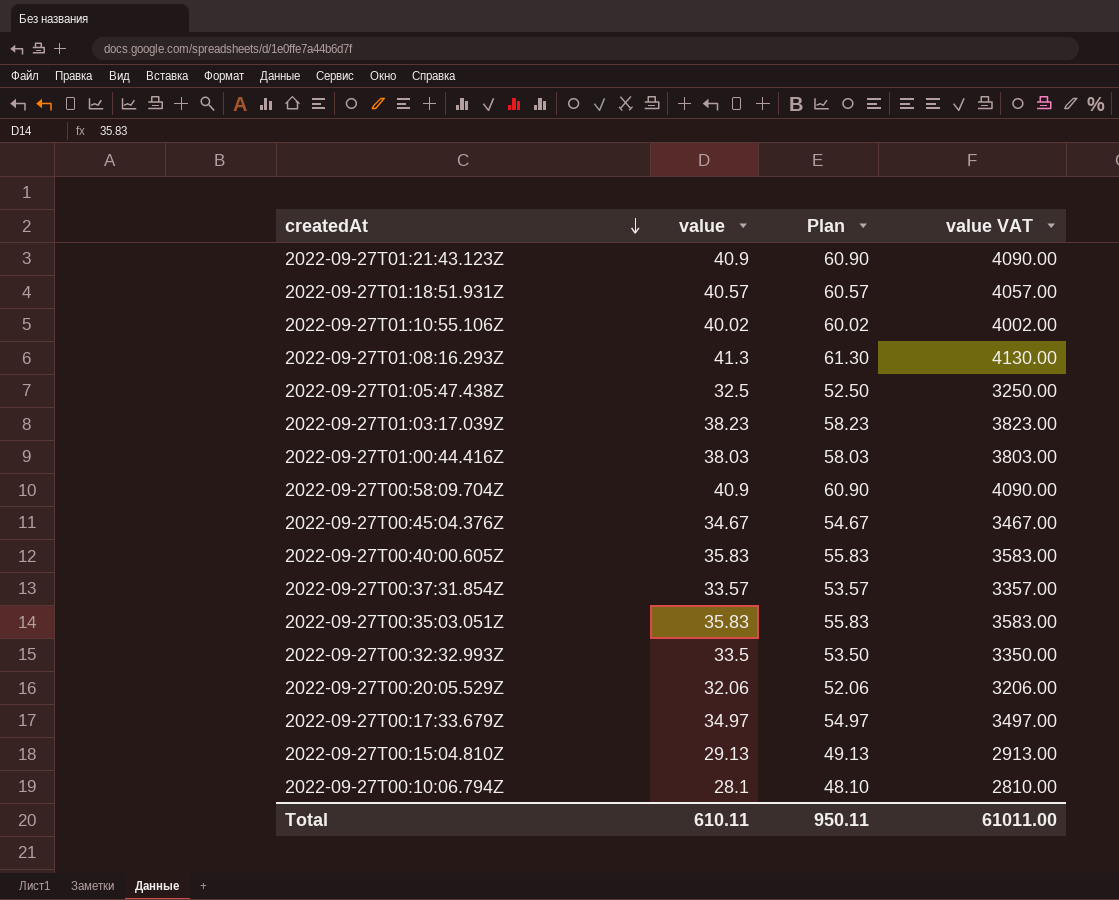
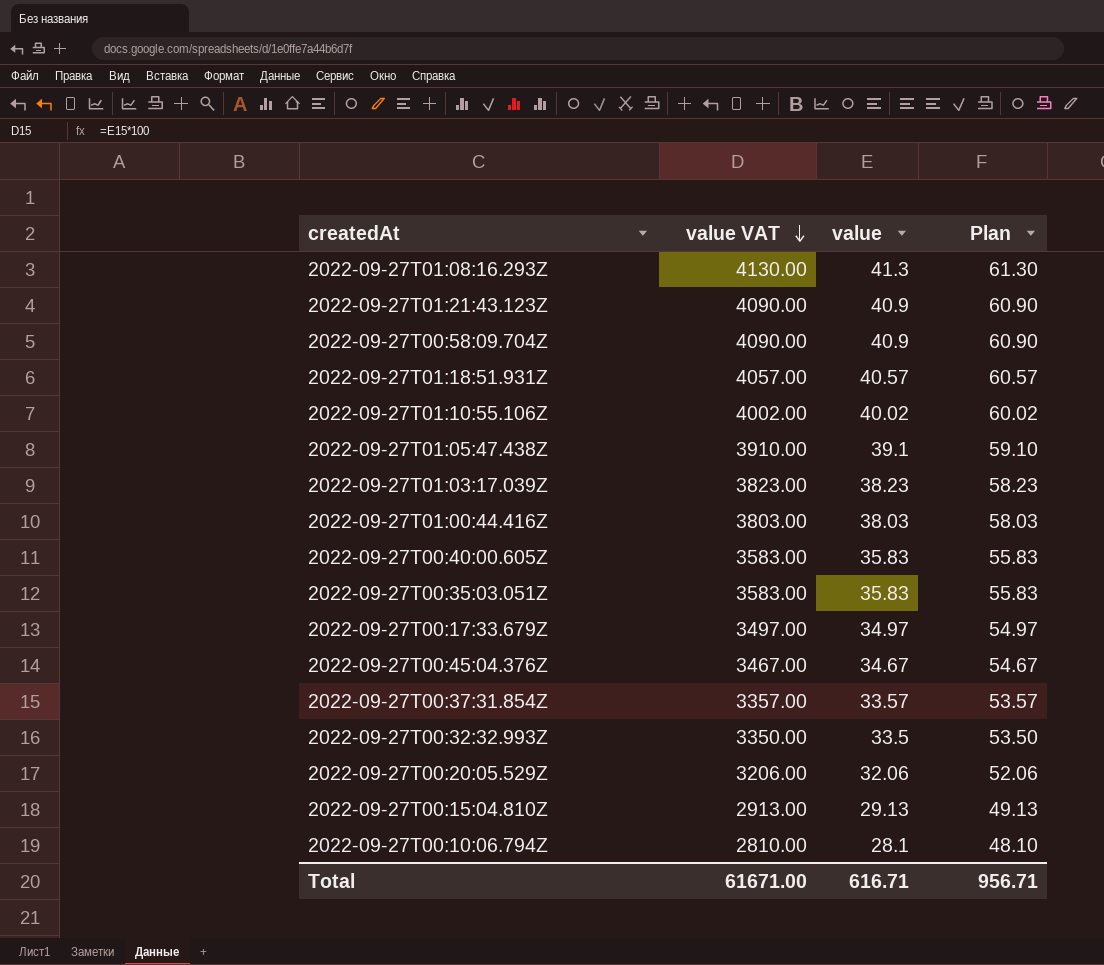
row order: createdAt descending -> value VAT descending
column value VAT | position: 4 -> 2
2022-09-27T01:05:47.438Z | value VAT: 3250.00 -> 3910.00
2022-09-27T01:05:47.438Z | value: 32.5 -> 39.1
2022-09-27T01:05:47.438Z | Plan: 52.50 -> 59.10
Total | value VAT: 61011.00 -> 61671.00
Total | value: 610.11 -> 616.71
Total | Plan: 950.11 -> 956.71

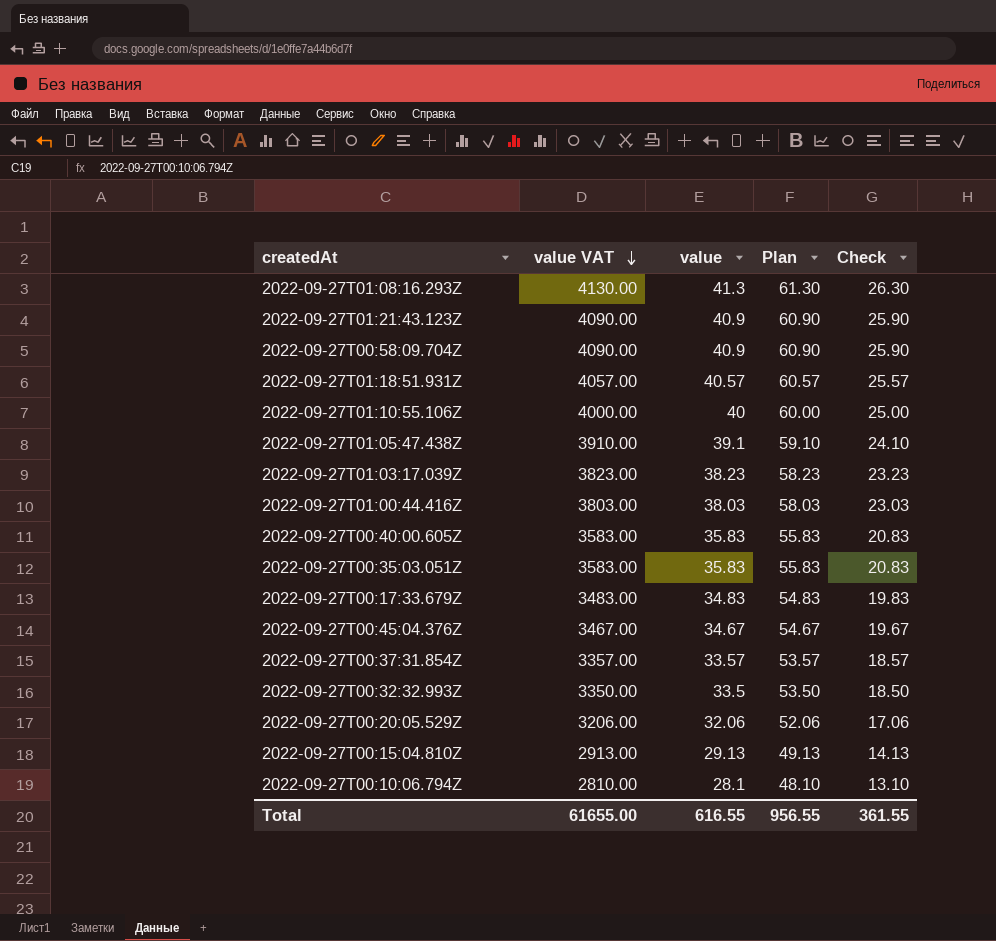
column Check | formula: none -> [value] - 15
2022-09-27T01:10:55.106Z | value VAT: 4002.00 -> 4000.00
2022-09-27T01:10:55.106Z | value: 40.02 -> 40
2022-09-27T01:10:55.106Z | Plan: 60.02 -> 60.00
2022-09-27T00:17:33.679Z | value VAT: 3497.00 -> 3483.00
2022-09-27T00:17:33.679Z | value: 34.97 -> 34.83
2022-09-27T00:17:33.679Z | Plan: 54.97 -> 54.83
Total | value VAT: 61671.00 -> 61655.00
Total | value: 616.71 -> 616.55
Total | Plan: 956.71 -> 956.55

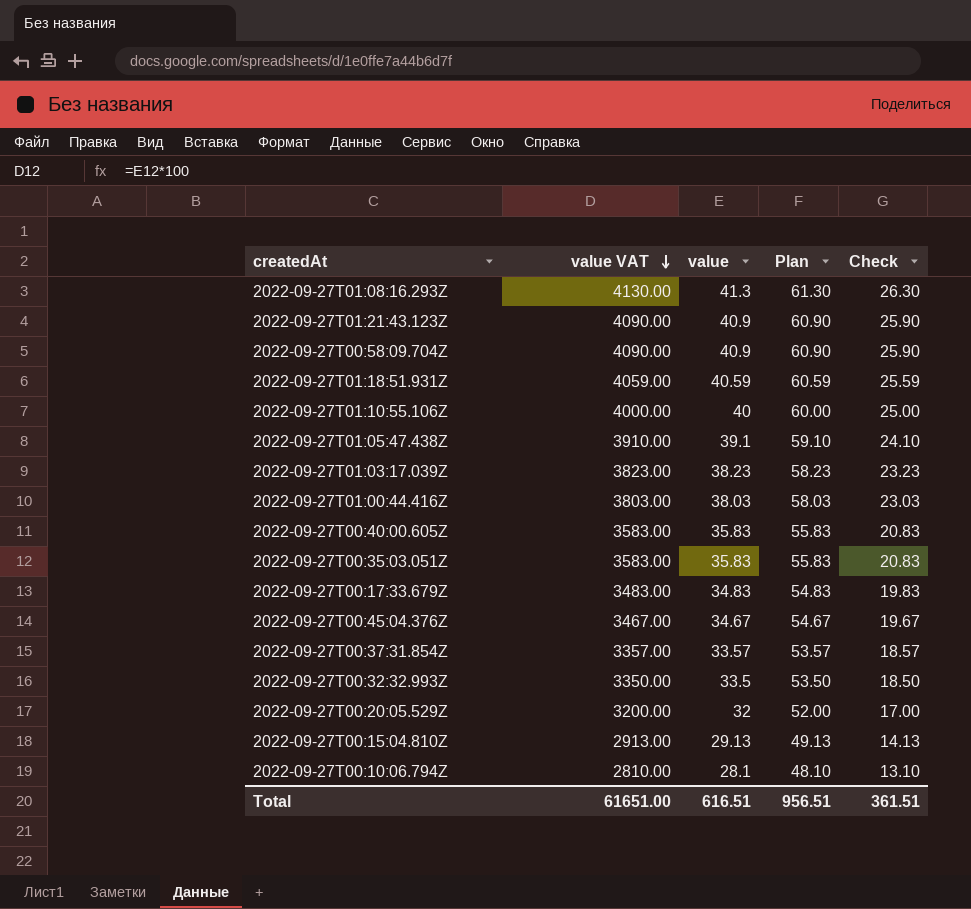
2022-09-27T01:18:51.931Z | value VAT: 4057.00 -> 4059.00
2022-09-27T01:18:51.931Z | value: 40.57 -> 40.59
2022-09-27T01:18:51.931Z | Plan: 60.57 -> 60.59
2022-09-27T01:18:51.931Z | Check: 25.57 -> 25.59
2022-09-27T00:20:05.529Z | value VAT: 3206.00 -> 3200.00
2022-09-27T00:20:05.529Z | value: 32.06 -> 32
2022-09-27T00:20:05.529Z | Plan: 52.06 -> 52.00
2022-09-27T00:20:05.529Z | Check: 17.06 -> 17.00
Total | value VAT: 61655.00 -> 61651.00
Total | value: 616.55 -> 616.51
Total | Plan: 956.55 -> 956.51
Total | Check: 361.55 -> 361.51

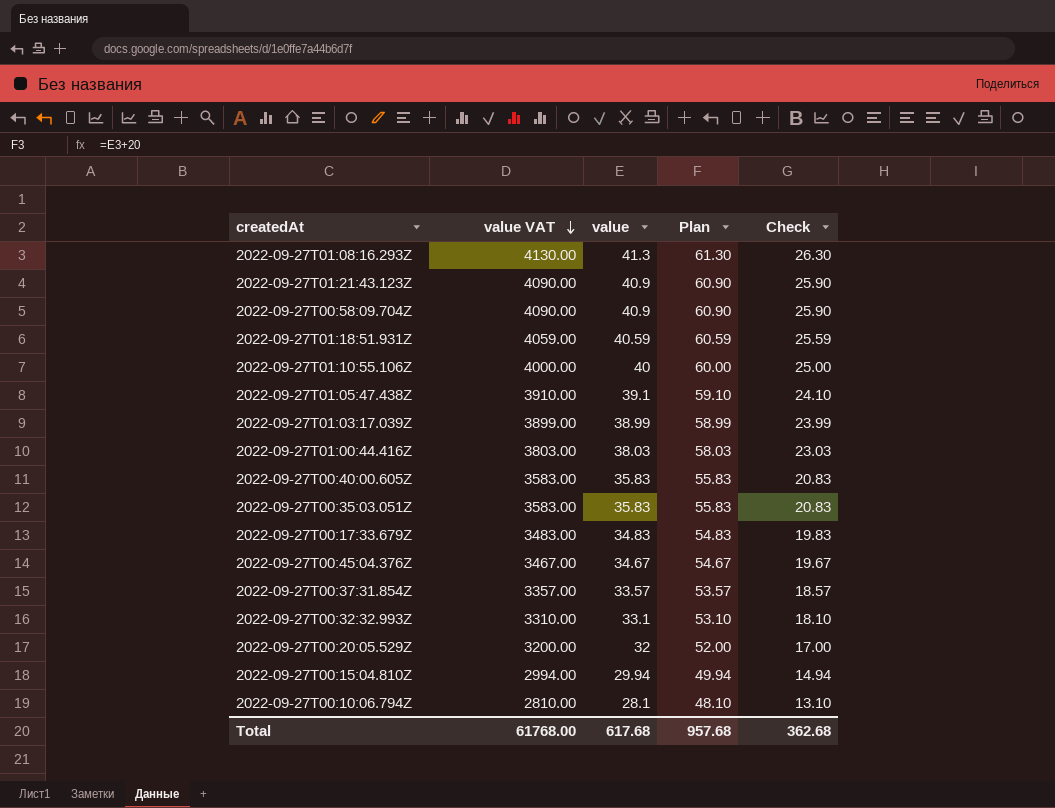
2022-09-27T01:03:17.039Z | value VAT: 3823.00 -> 3899.00
2022-09-27T01:03:17.039Z | value: 38.23 -> 38.99
2022-09-27T01:03:17.039Z | Plan: 58.23 -> 58.99
2022-09-27T01:03:17.039Z | Check: 23.23 -> 23.99
2022-09-27T00:32:32.993Z | value VAT: 3350.00 -> 3310.00
2022-09-27T00:32:32.993Z | value: 33.5 -> 33.1
2022-09-27T00:32:32.993Z | Plan: 53.50 -> 53.10
2022-09-27T00:32:32.993Z | Check: 18.50 -> 18.10
2022-09-27T00:15:04.810Z | value VAT: 2913.00 -> 2994.00
2022-09-27T00:15:04.810Z | value: 29.13 -> 29.94
2022-09-27T00:15:04.810Z | Plan: 49.13 -> 49.94
2022-09-27T00:15:04.810Z | Check: 14.13 -> 14.94
Total | value VAT: 61651.00 -> 61768.00
Total | value: 616.51 -> 617.68
Total | Plan: 956.51 -> 957.68
Total | Check: 361.51 -> 362.68

